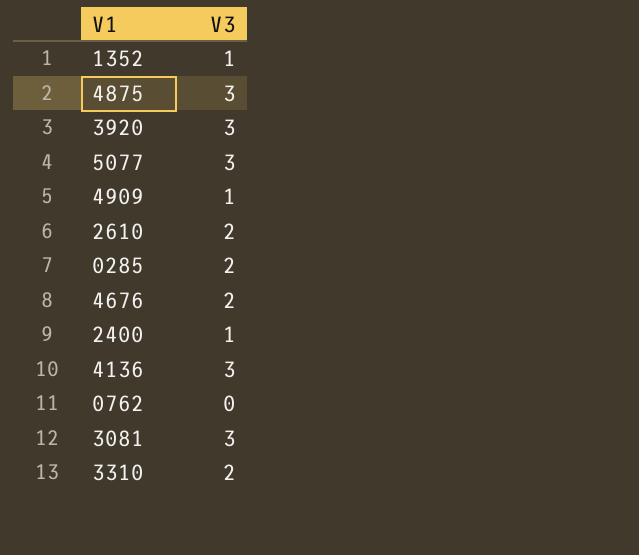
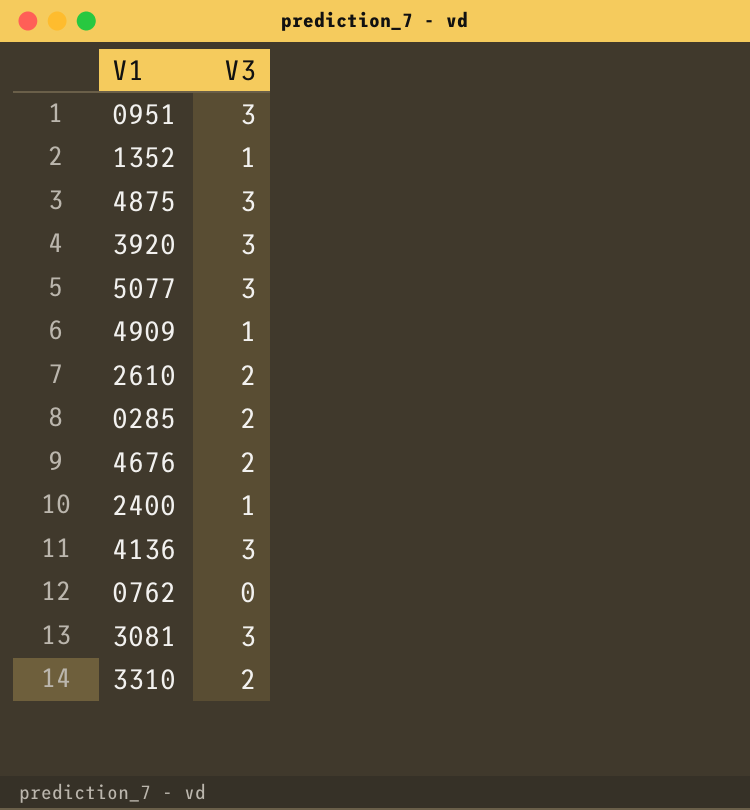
row 0951: none -> 3

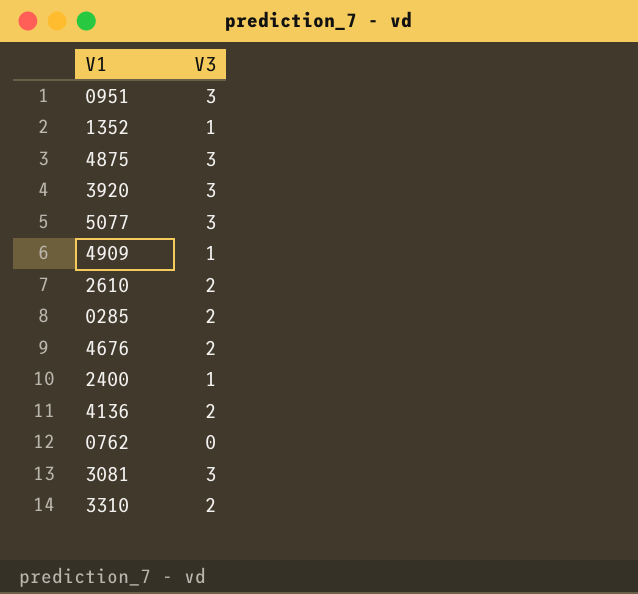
4136 | V3: 3 -> 2

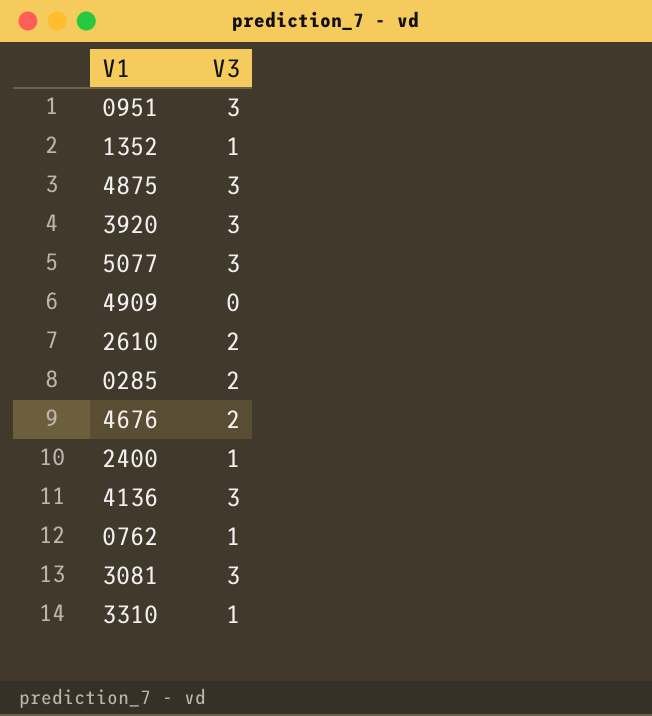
4909 | V3: 1 -> 0
4136 | V3: 2 -> 3
0762 | V3: 0 -> 1
3310 | V3: 2 -> 1

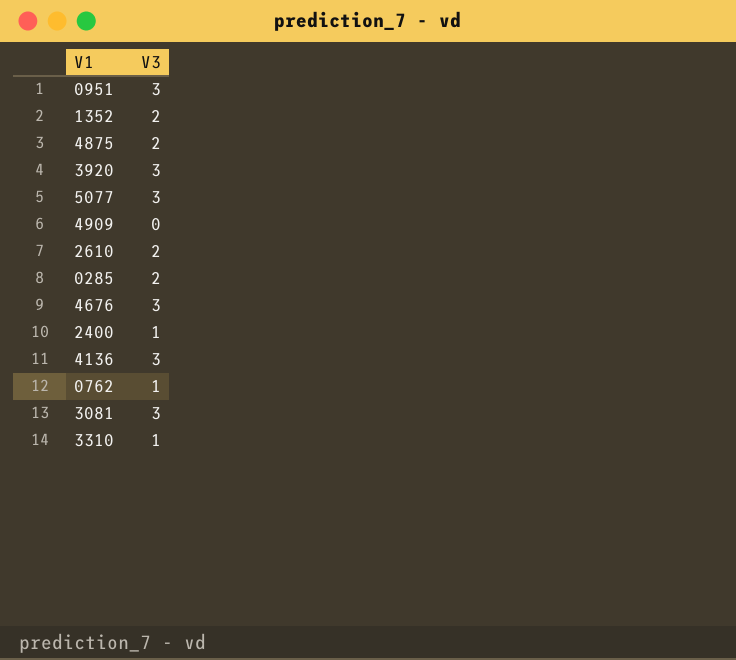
1352 | V3: 1 -> 2
4875 | V3: 3 -> 2
4676 | V3: 2 -> 3

